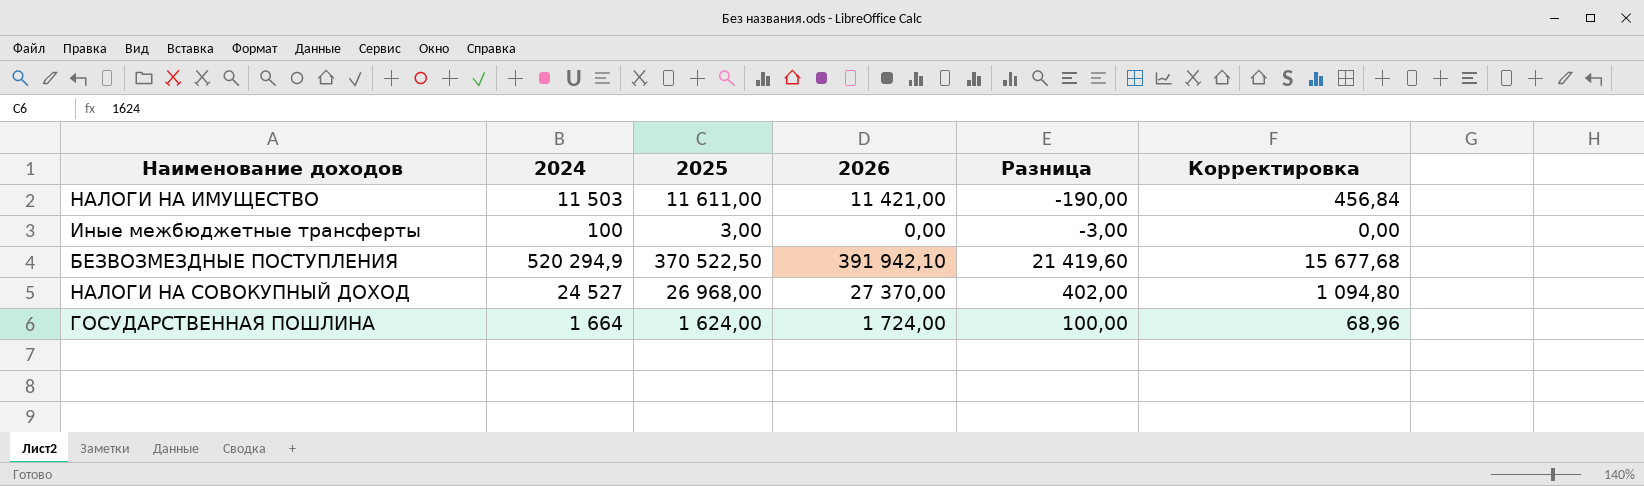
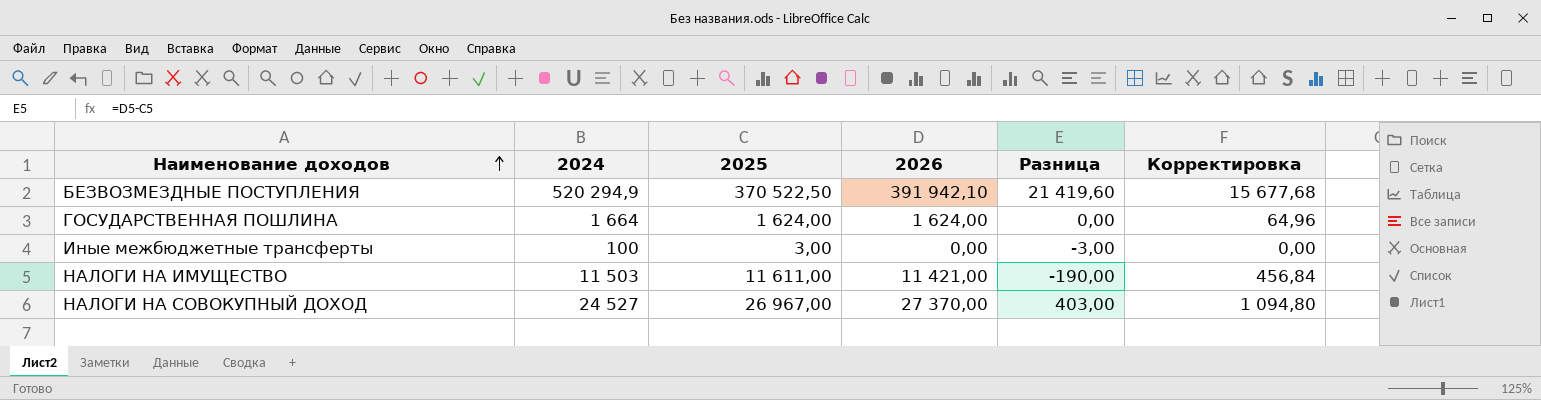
row order: none -> Наименование доходов ascending
ГОСУДАРСТВЕННАЯ ПОШЛИНА | 2026: 1 724,00 -> 1 624,00
ГОСУДАРСТВЕННАЯ ПОШЛИНА | Разница: 100,00 -> 0,00
ГОСУДАРСТВЕННАЯ ПОШЛИНА | Корректировка: 68,96 -> 64,96
НАЛОГИ НА СОВОКУПНЫЙ ДОХОД | 2025: 26 968,00 -> 26 967,00
НАЛОГИ НА СОВОКУПНЫЙ ДОХОД | Разница: 402,00 -> 403,00

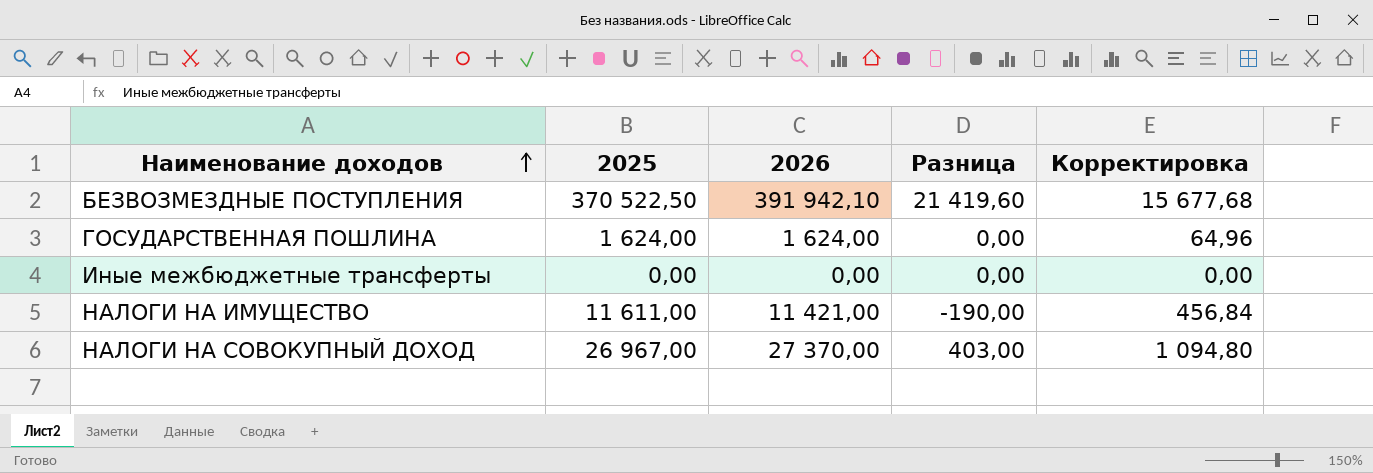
column 2024 | position: 2 -> none
Иные межбюджетные трансферты | 2025: 3,00 -> 0,00
Иные межбюджетные трансферты | Разница: -3,00 -> 0,00

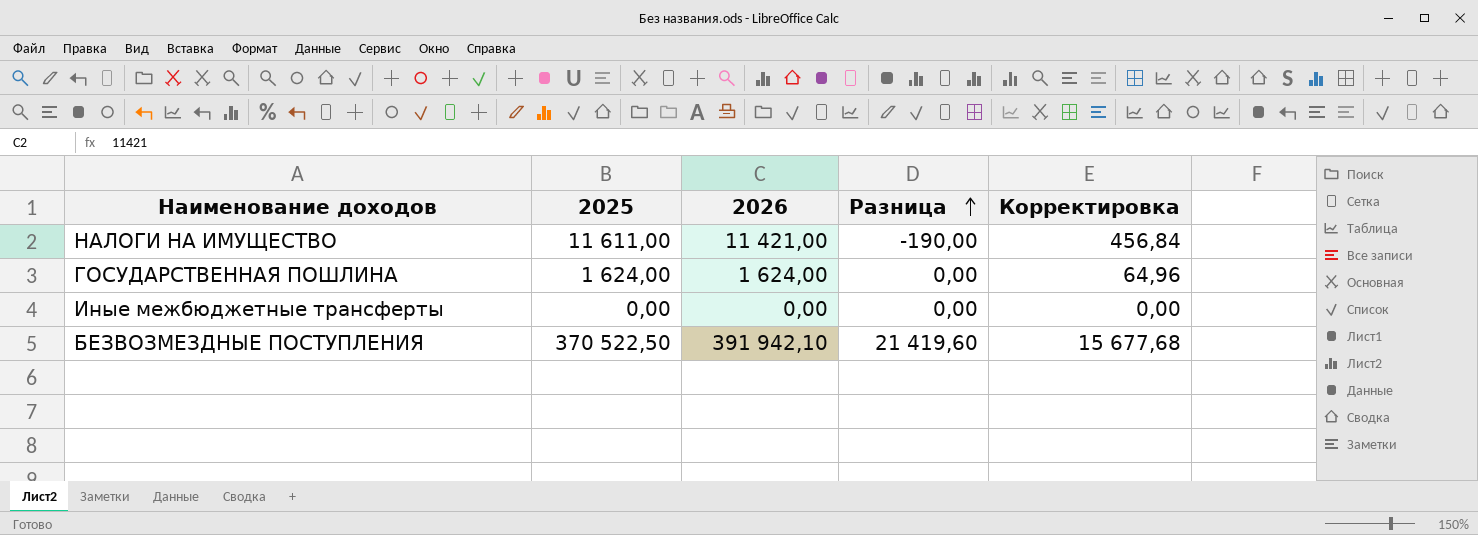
row order: Наименование доходов ascending -> Разница ascending
row НАЛОГИ НА СОВОКУПНЫЙ ДОХОД: 26 967,00 | 27 370,00 | 403,00 | 1 094,80 -> none

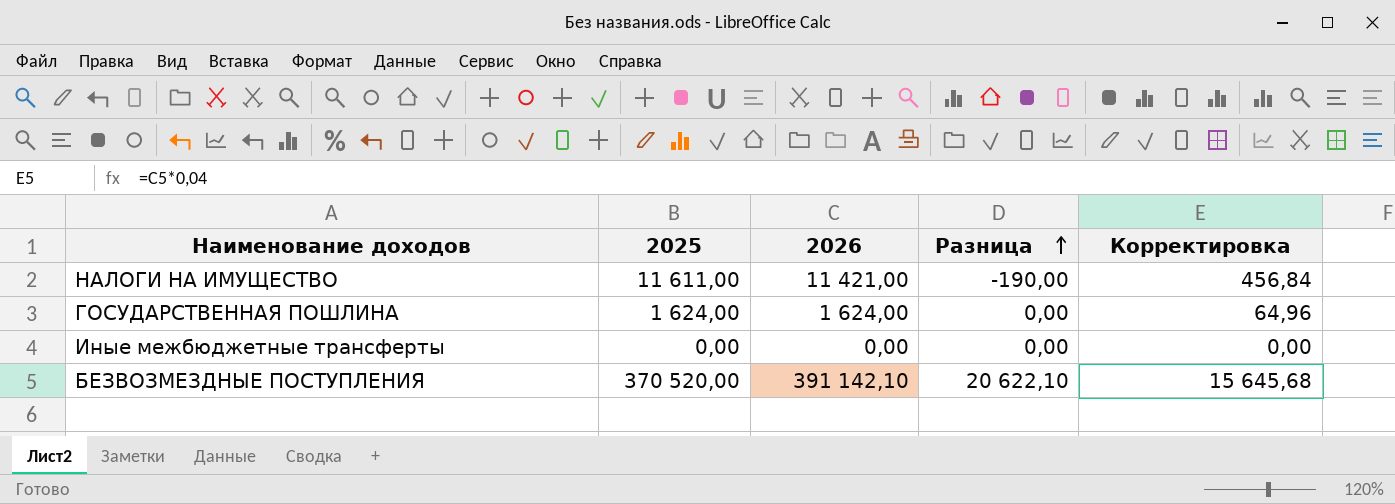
БЕЗВОЗМЕЗДНЫЕ ПОСТУПЛЕНИЯ | 2025: 370 522,50 -> 370 520,00
БЕЗВОЗМЕЗДНЫЕ ПОСТУПЛЕНИЯ | 2026: 391 942,10 -> 391 142,10
БЕЗВОЗМЕЗДНЫЕ ПОСТУПЛЕНИЯ | Разница: 21 419,60 -> 20 622,10
БЕЗВОЗМЕЗДНЫЕ ПОСТУПЛЕНИЯ | Корректировка: 15 677,68 -> 15 645,68

